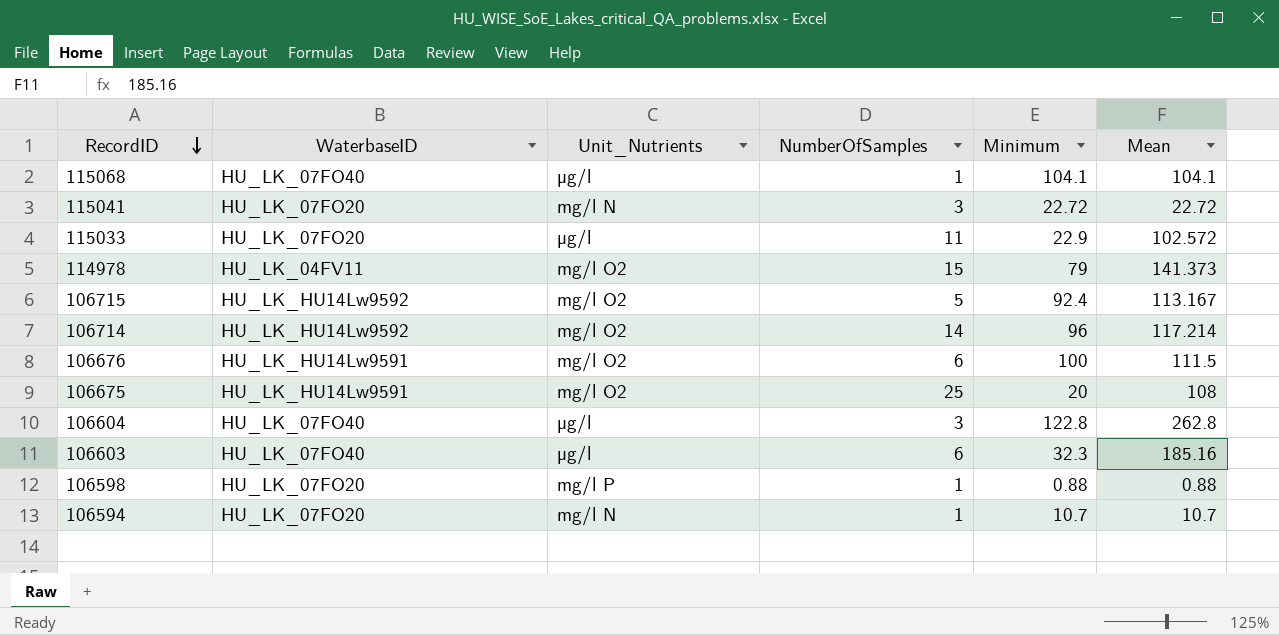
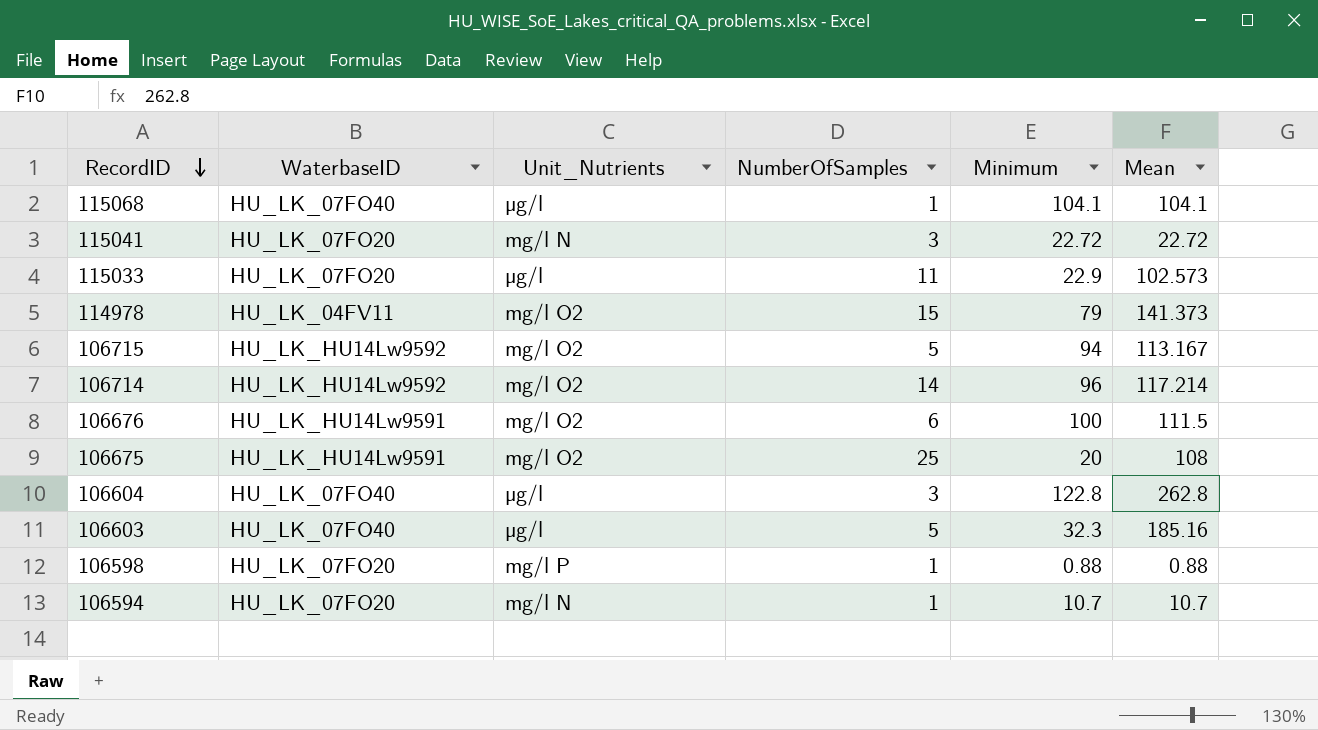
115033 | Mean: 102.572 -> 102.573
106715 | Minimum: 92.4 -> 94
106603 | NumberOfSamples: 6 -> 5

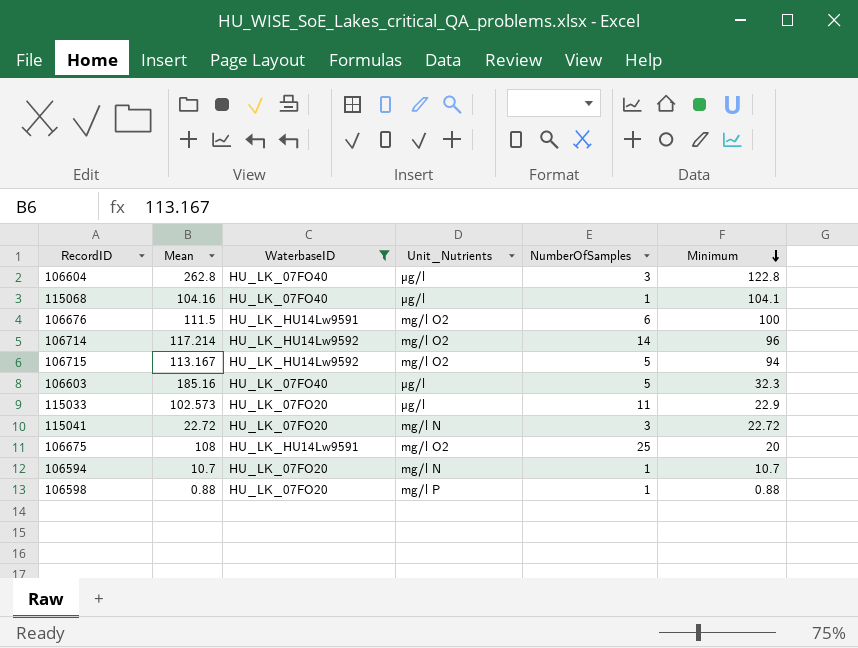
filter: none -> WaterbaseID != HU_LK_04FV11
row order: RecordID descending -> Minimum descending
column Mean | position: 6 -> 2
115068 | Mean: 104.1 -> 104.16

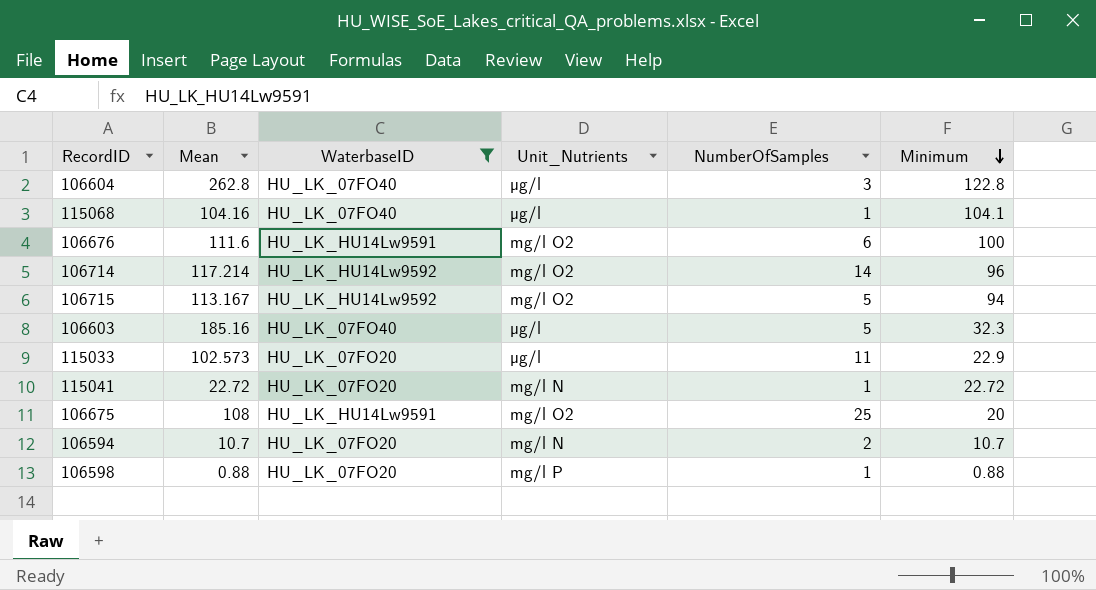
106676 | Mean: 111.5 -> 111.6
115041 | NumberOfSamples: 3 -> 1
106594 | NumberOfSamples: 1 -> 2

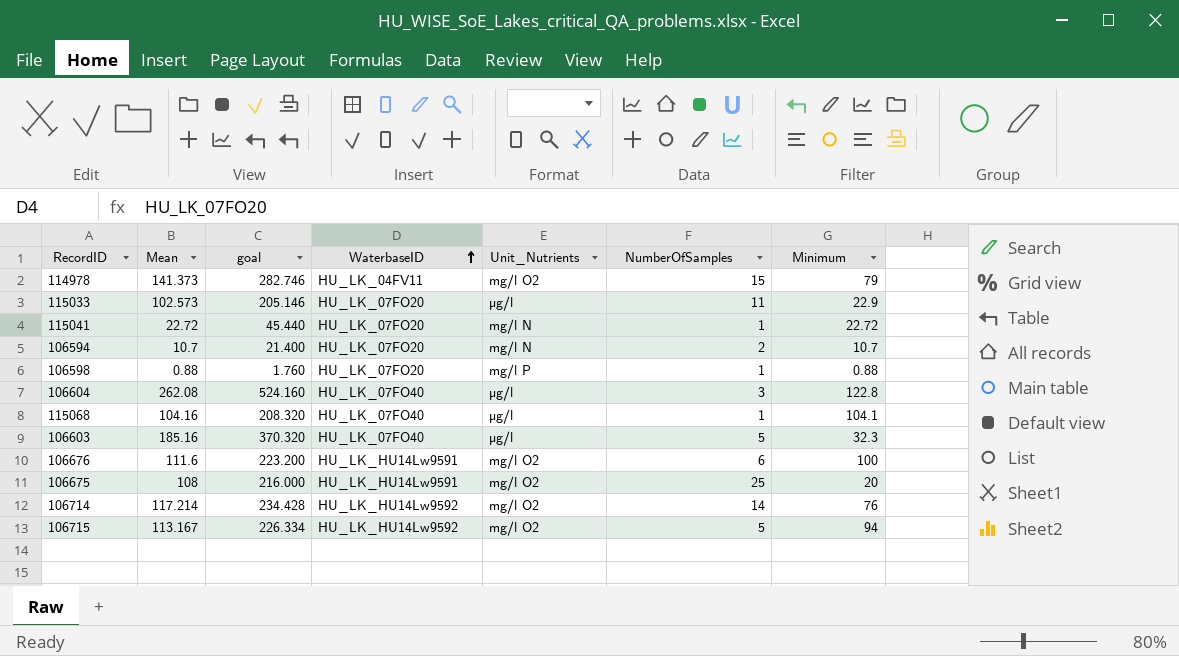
filter: WaterbaseID != HU_LK_04FV11 -> none
row order: Minimum descending -> WaterbaseID ascending
column goal | formula: none -> [Mean] * 2
106604 | Mean: 262.8 -> 262.08
106714 | Minimum: 96 -> 76

